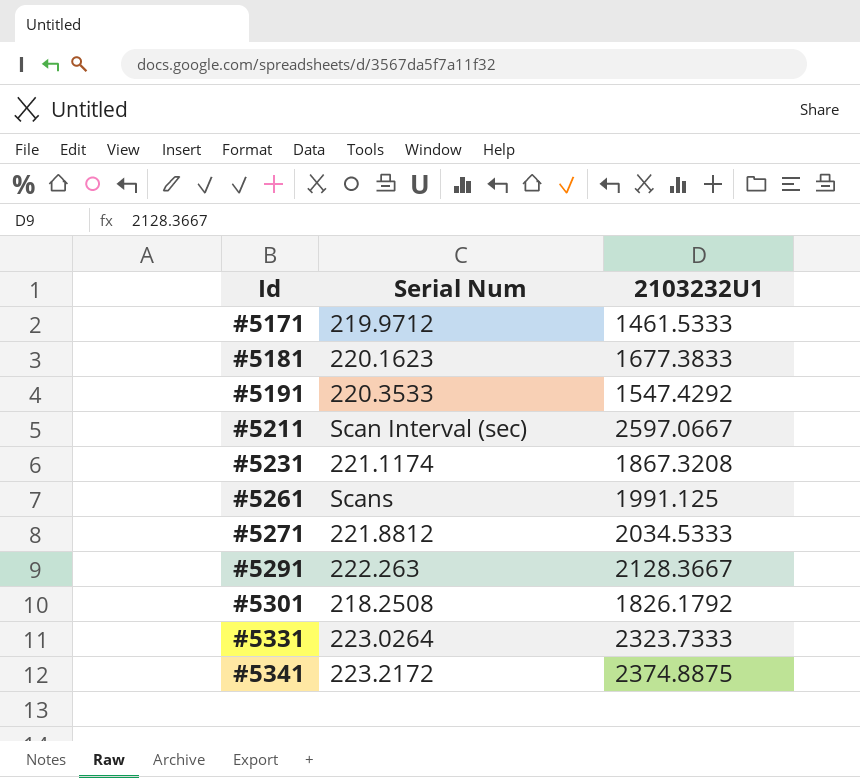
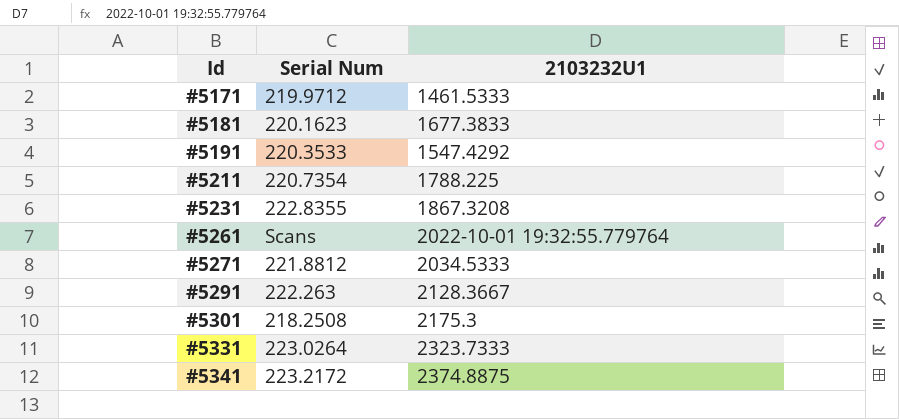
#5211 | Serial Num: Scan Interval (sec) -> 220.7354
#5211 | 2103232U1: 2597.0667 -> 1788.225
#5231 | Serial Num: 221.1174 -> 222.8355
#5261 | 2103232U1: 1991.125 -> 2022-10-01 19:32:55.779764
#5301 | 2103232U1: 1826.1792 -> 2175.3

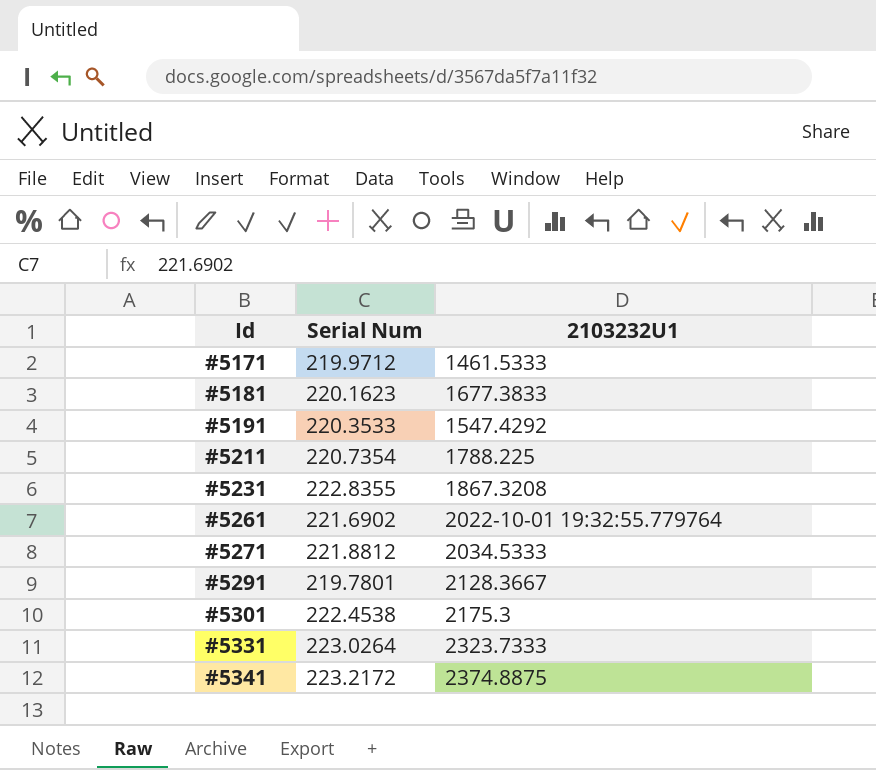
#5261 | Serial Num: Scans -> 221.6902
#5291 | Serial Num: 222.263 -> 219.7801
#5301 | Serial Num: 218.2508 -> 222.4538

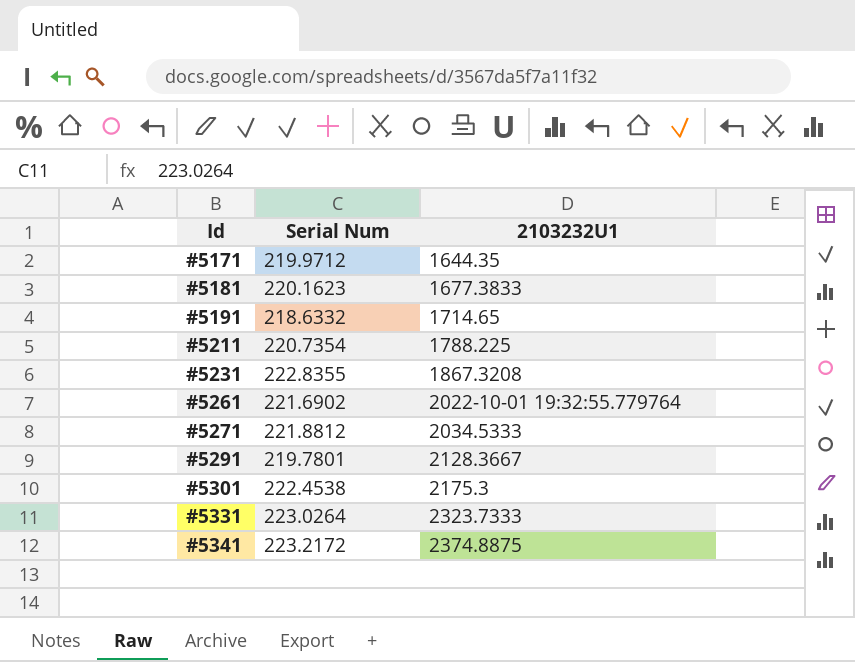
#5171 | 2103232U1: 1461.5333 -> 1644.35
#5191 | Serial Num: 220.3533 -> 218.6332
#5191 | 2103232U1: 1547.4292 -> 1714.65

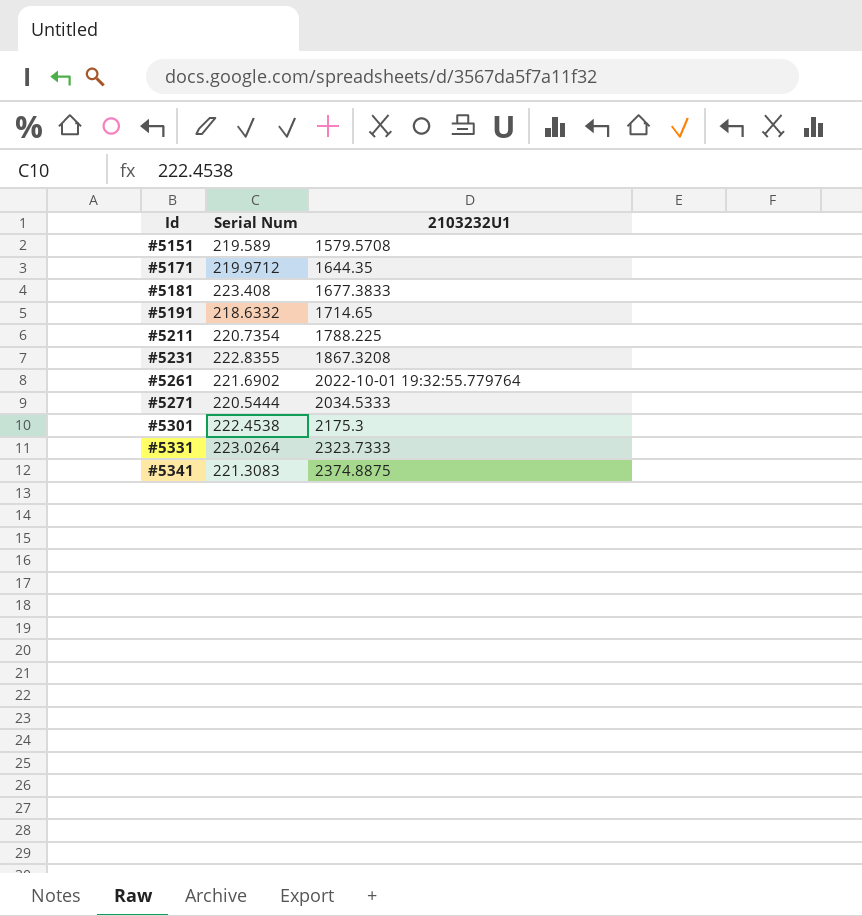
row #5291: 219.7801 | 2128.3667 -> none
row #5151: none -> 219.589 | 1579.5708
#5181 | Serial Num: 220.1623 -> 223.408
#5271 | Serial Num: 221.8812 -> 220.5444
#5341 | Serial Num: 223.2172 -> 221.3083

